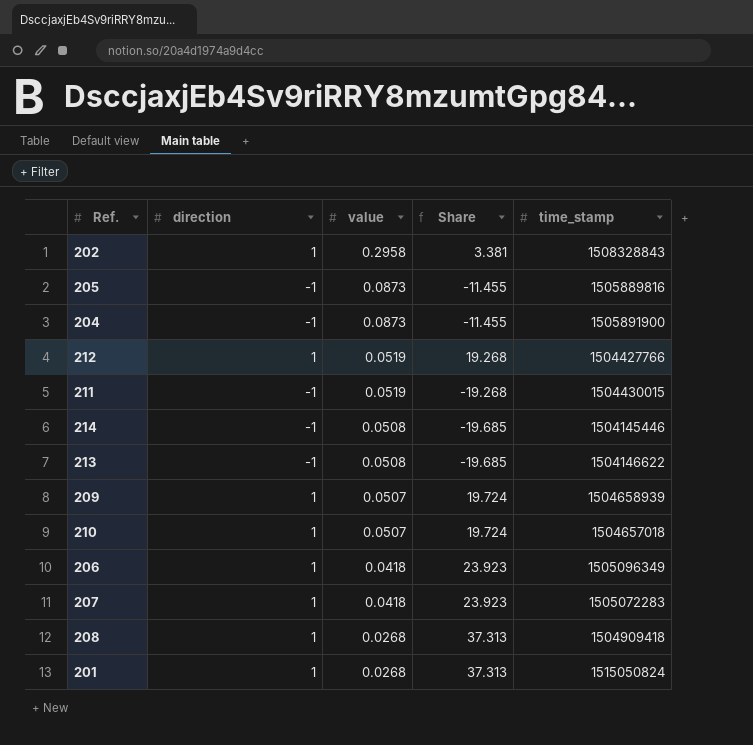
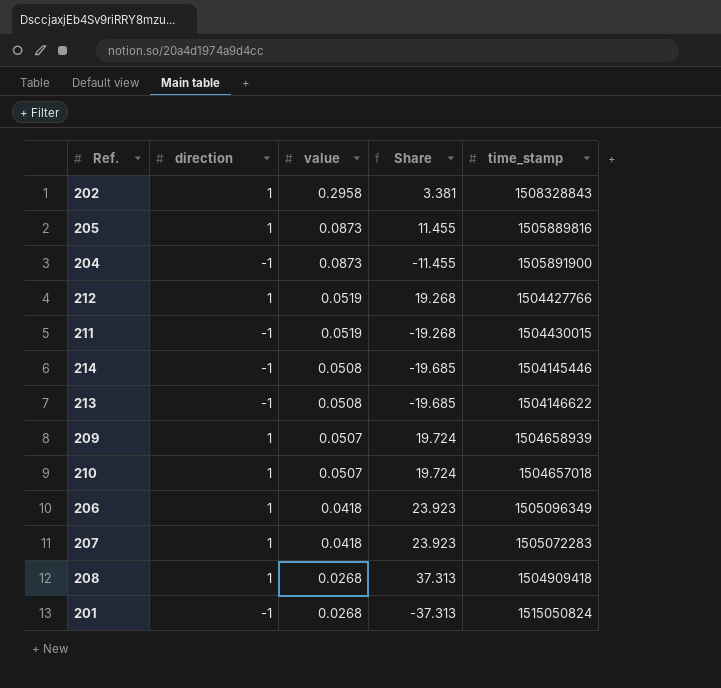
205 | direction: -1 -> 1
205 | Share: -11.455 -> 11.455
201 | direction: 1 -> -1
201 | Share: 37.313 -> -37.313

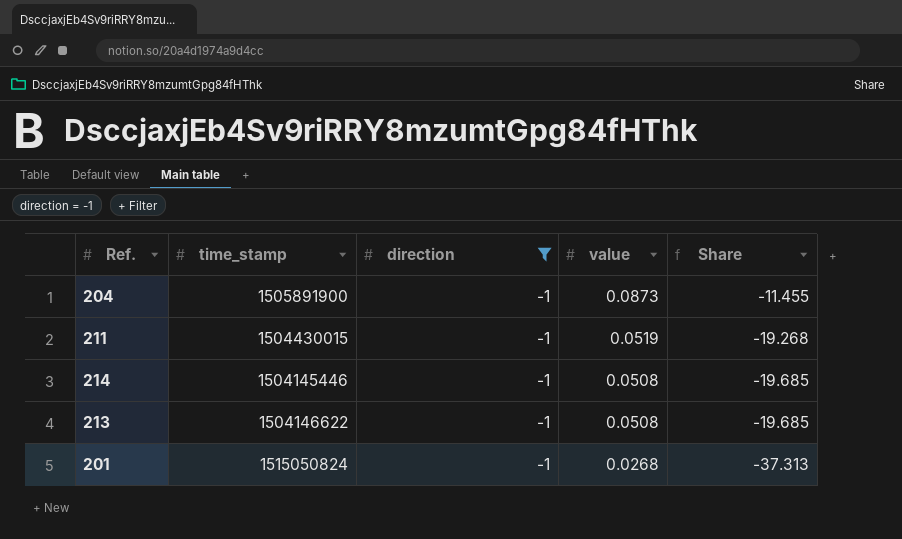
filter: none -> direction = -1
column time_stamp | position: 5 -> 2

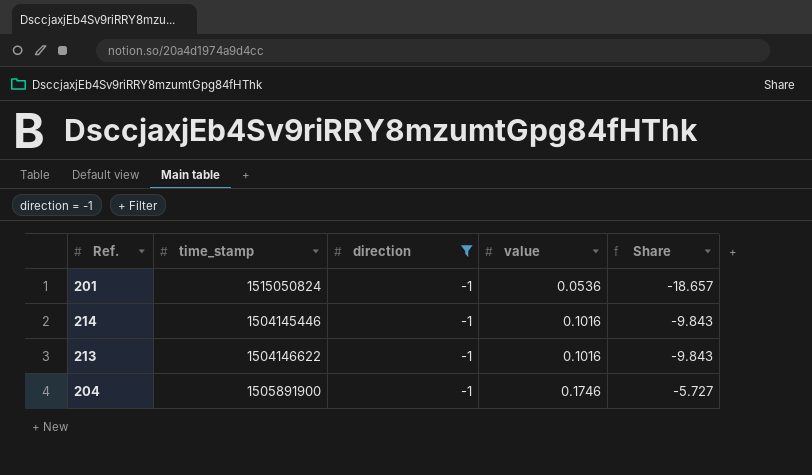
row order: value descending -> value ascending
row 211: 1504430015 | -1 | 0.0519 | -19.268 -> none
201 | value: 0.0268 -> 0.0536
201 | Share: -37.313 -> -18.657
214 | value: 0.0508 -> 0.1016
214 | Share: -19.685 -> -9.843
213 | value: 0.0508 -> 0.1016
213 | Share: -19.685 -> -9.843
204 | value: 0.0873 -> 0.1746
204 | Share: -11.455 -> -5.727

